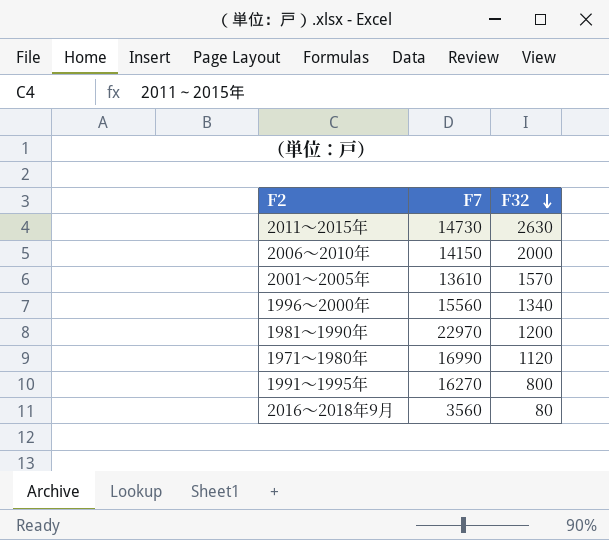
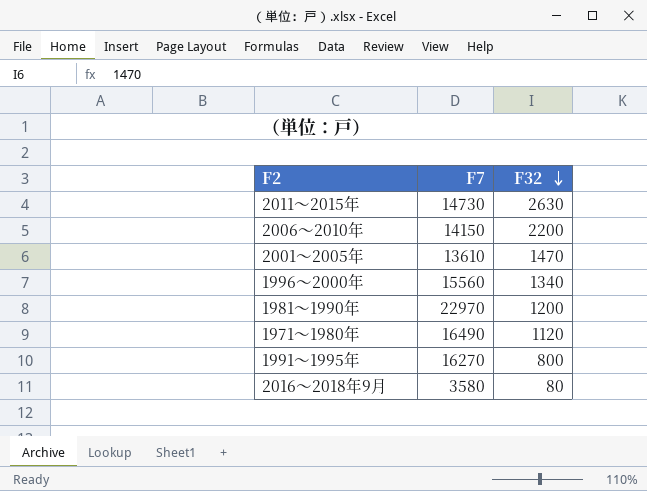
2006～2010年 | F32: 2000 -> 2200
2001～2005年 | F32: 1570 -> 1470
1971～1980年 | F7: 16990 -> 16490
2016～2018年9月 | F7: 3560 -> 3580

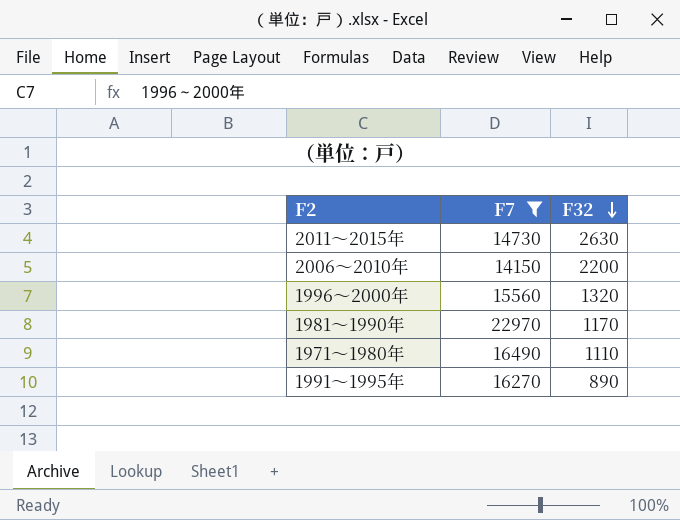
filter: none -> F7 >= 14150
1996～2000年 | F32: 1340 -> 1320
1981～1990年 | F32: 1200 -> 1170
1971～1980年 | F32: 1120 -> 1110
1991～1995年 | F32: 800 -> 890

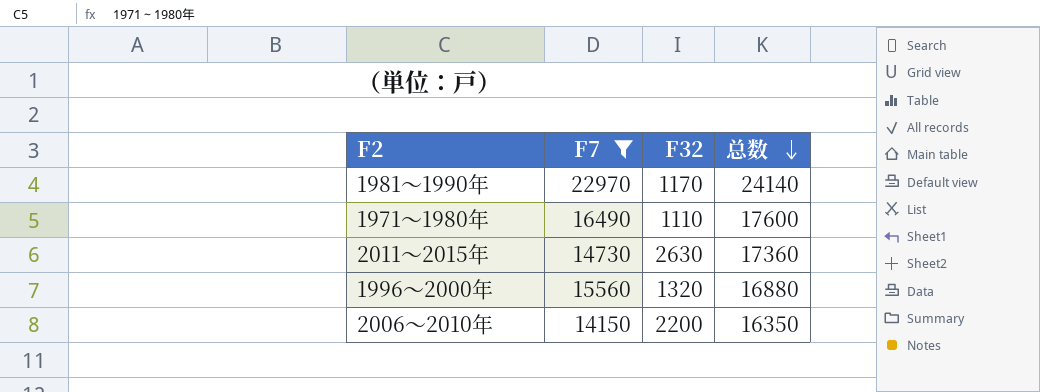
row order: F32 descending -> 总数 descending
column 总数 | formula: none -> [F7] + [F32]
row 1991～1995年: 16270 | 890 -> none

